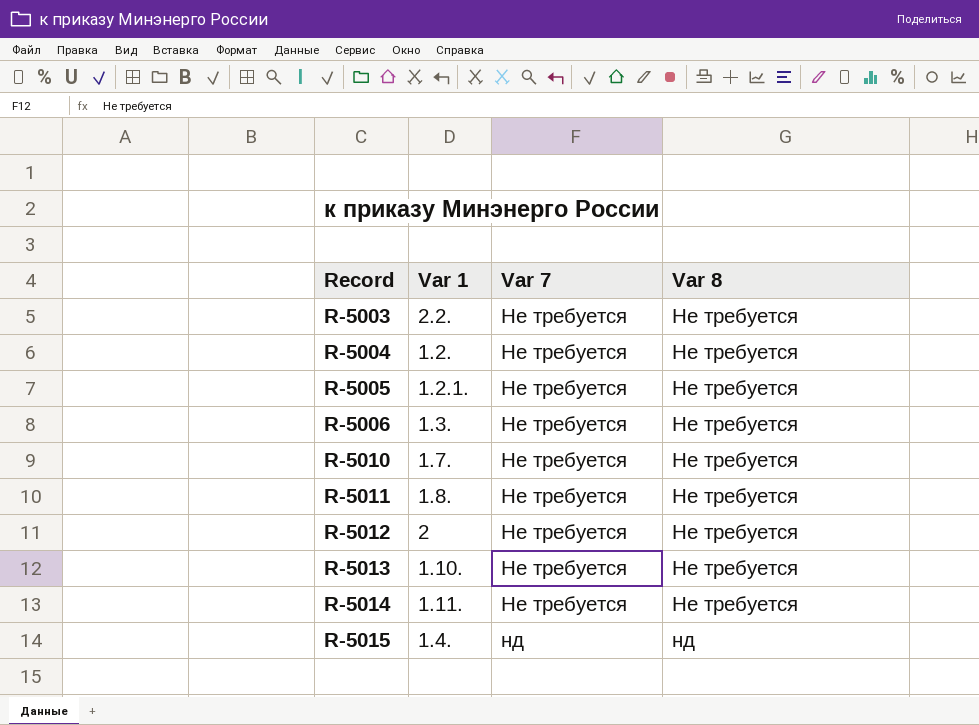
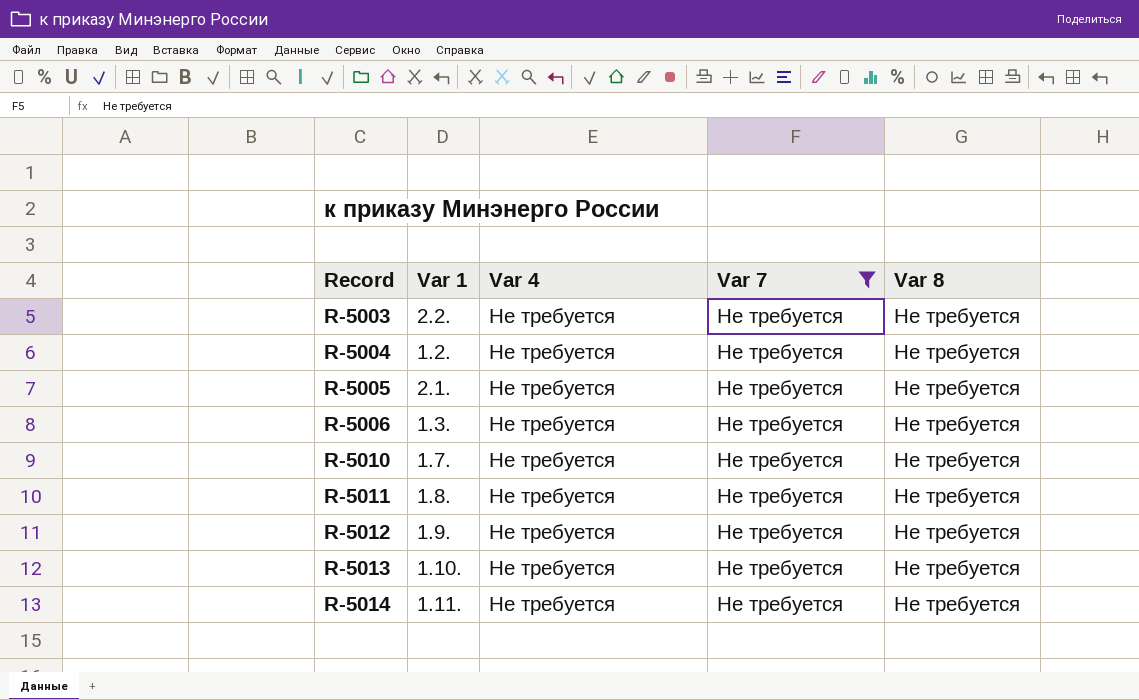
filter: none -> Var 7 = Не требуется
column Var 4 | position: none -> 3
R-5005 | Var 1: 1.2.1. -> 2.1.
R-5012 | Var 1: 2 -> 1.9.

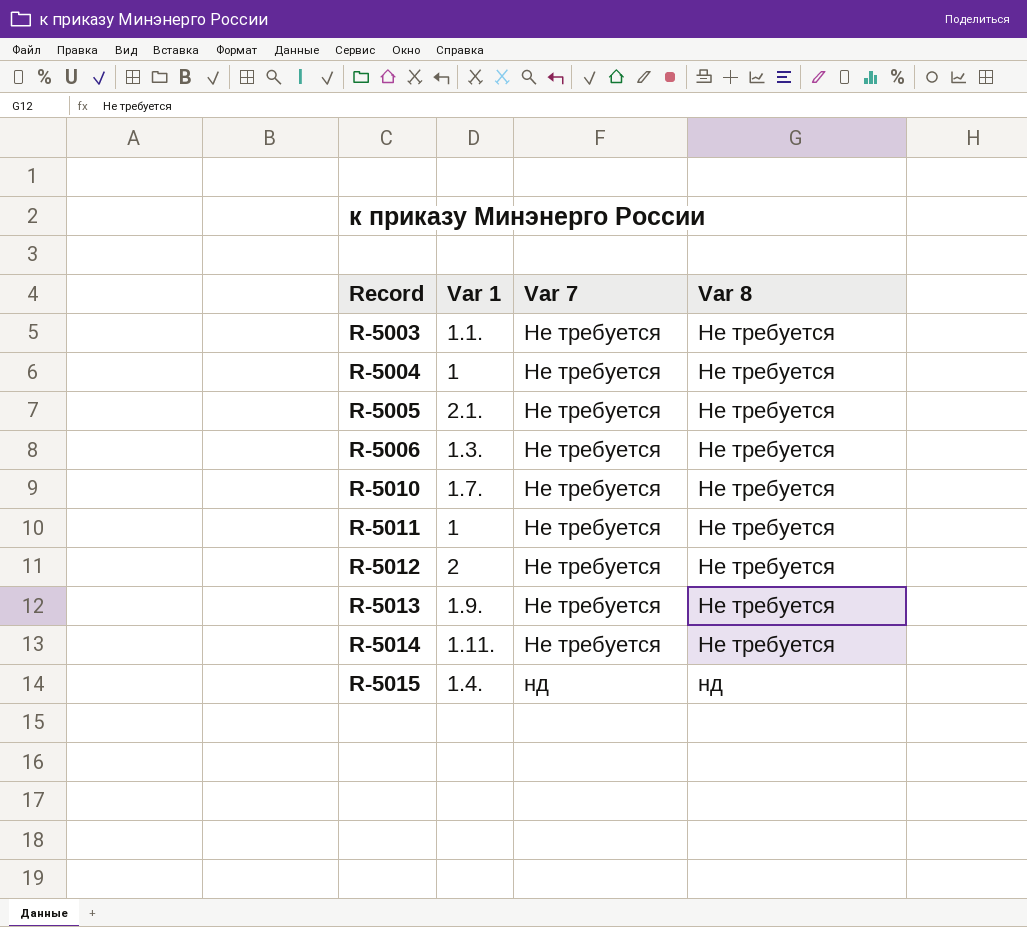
filter: Var 7 = Не требуется -> none
column Var 4 | position: 3 -> none
R-5003 | Var 1: 2.2. -> 1.1.
R-5004 | Var 1: 1.2. -> 1
R-5011 | Var 1: 1.8. -> 1
R-5012 | Var 1: 1.9. -> 2
R-5013 | Var 1: 1.10. -> 1.9.

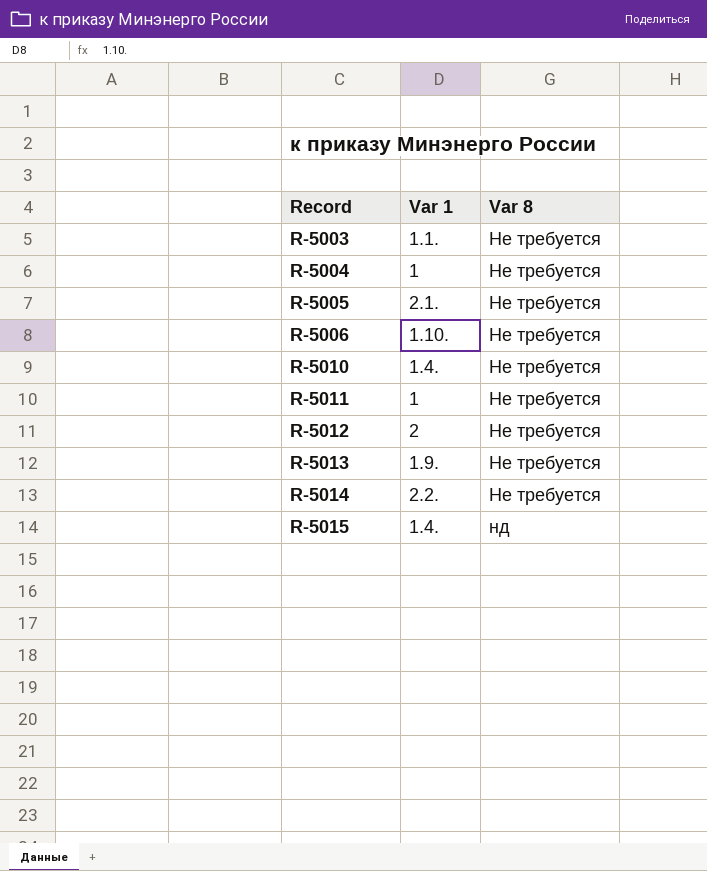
column Var 7 | position: 3 -> none
R-5006 | Var 1: 1.3. -> 1.10.
R-5010 | Var 1: 1.7. -> 1.4.
R-5014 | Var 1: 1.11. -> 2.2.

